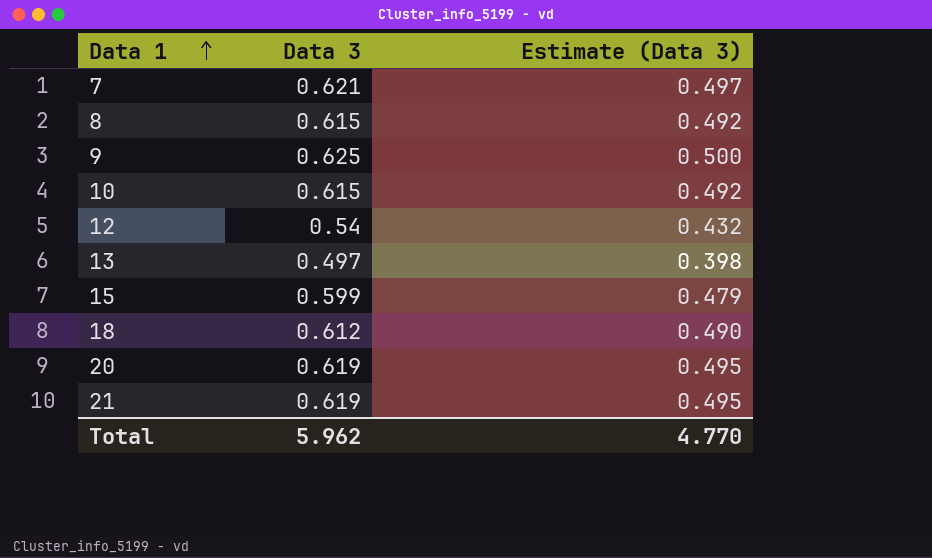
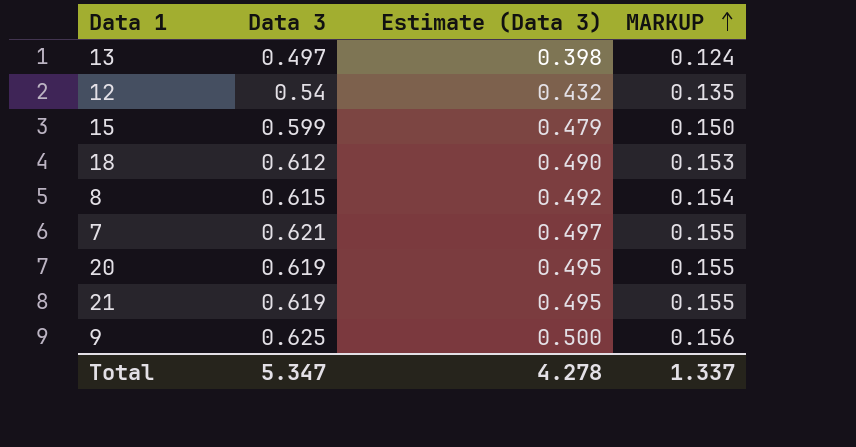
row order: Data 1 ascending -> MARKUP ascending
column MARKUP | formula: none -> [Data 3] * 0.25
row 10: 0.615 | 0.492 -> none
Total | Data 3: 5.962 -> 5.347
Total | Estimate (Data 3): 4.770 -> 4.278

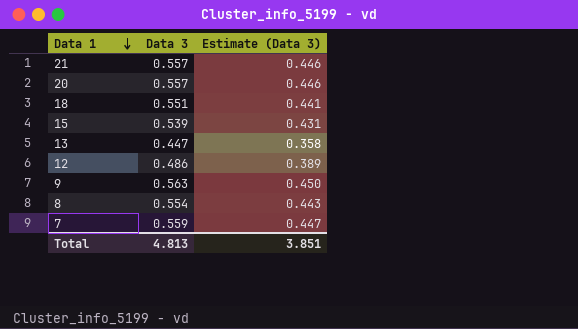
row order: MARKUP ascending -> Data 1 descending
column MARKUP | formula: [Data 3] * 0.25 -> none
21 | Data 3: 0.619 -> 0.557
21 | Estimate (Data 3): 0.495 -> 0.446
20 | Data 3: 0.619 -> 0.557
20 | Estimate (Data 3): 0.495 -> 0.446
18 | Data 3: 0.612 -> 0.551
18 | Estimate (Data 3): 0.490 -> 0.441
15 | Data 3: 0.599 -> 0.539
15 | Estimate (Data 3): 0.479 -> 0.431
13 | Data 3: 0.497 -> 0.447
13 | Estimate (Data 3): 0.398 -> 0.358
12 | Data 3: 0.54 -> 0.486
12 | Estimate (Data 3): 0.432 -> 0.389
9 | Data 3: 0.625 -> 0.563
9 | Estimate (Data 3): 0.500 -> 0.450
8 | Data 3: 0.615 -> 0.554
8 | Estimate (Data 3): 0.492 -> 0.443
7 | Data 3: 0.621 -> 0.559
7 | Estimate (Data 3): 0.497 -> 0.447
Total | Data 3: 5.347 -> 4.813
Total | Estimate (Data 3): 4.278 -> 3.851

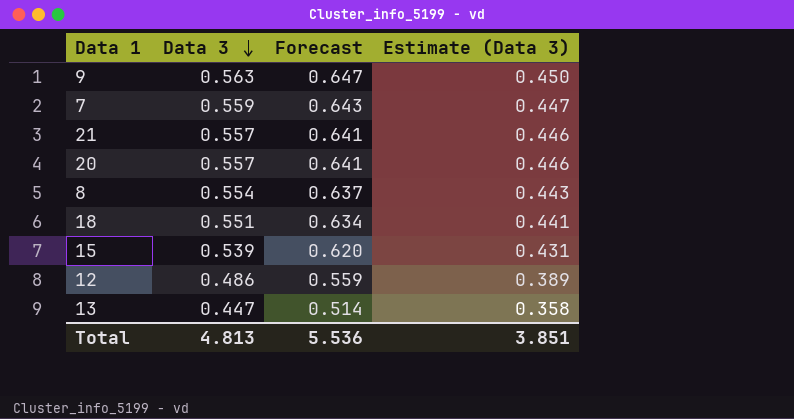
row order: Data 1 descending -> Data 3 descending
column Forecast | formula: none -> [Data 3] * 1.15

